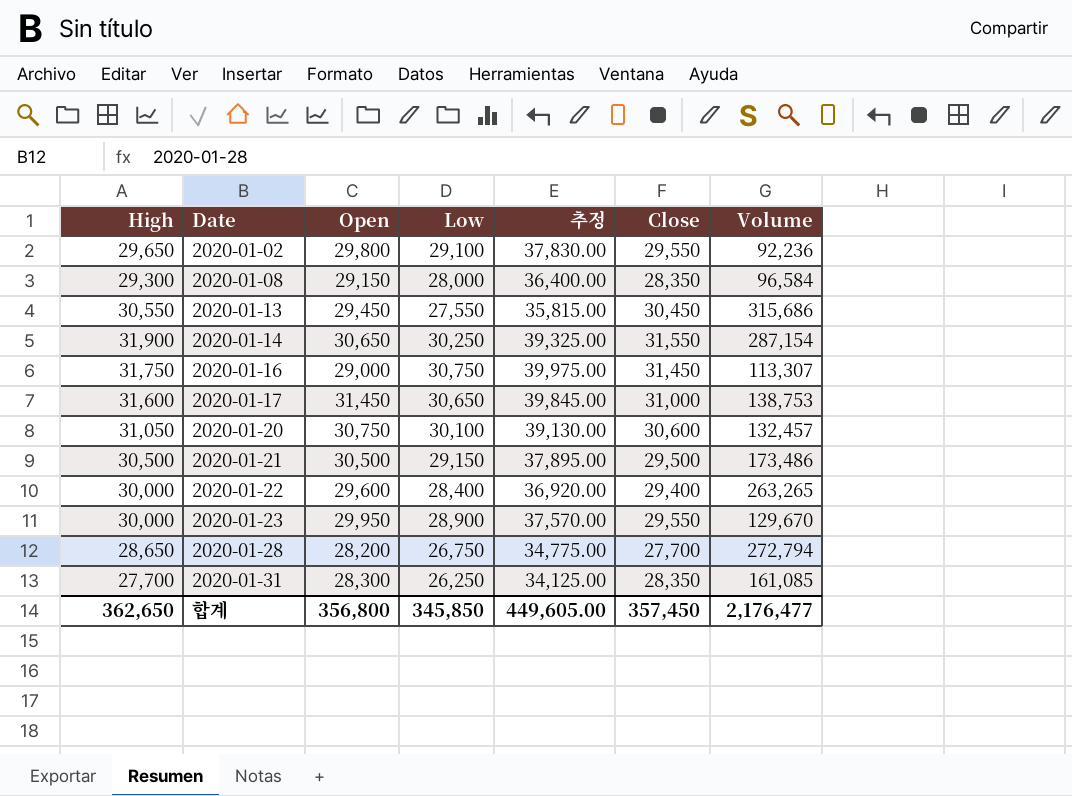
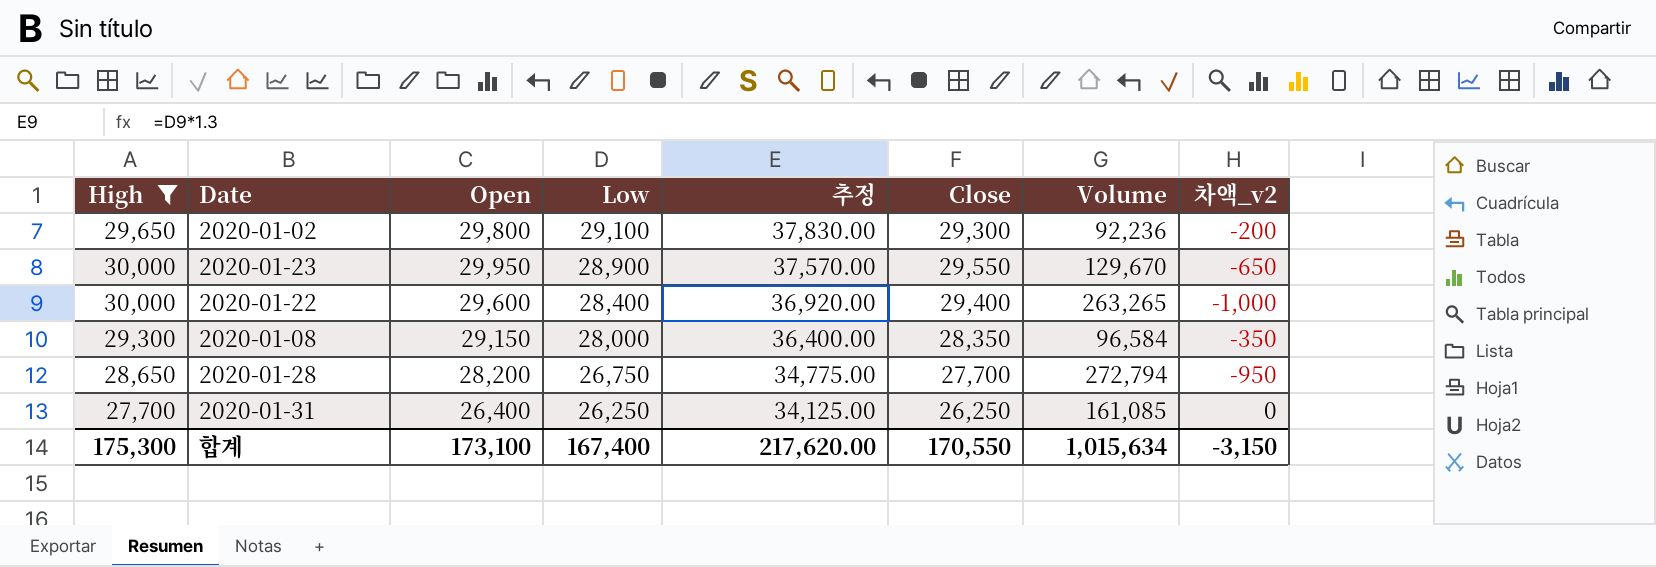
filter: none -> High <= 30,000
row order: Date ascending -> Low descending
column 차액_v2 | formula: none -> [Low] - [Close]
2020-01-02 | Close: 29,550 -> 29,300
2020-01-31 | Open: 28,300 -> 26,400
2020-01-31 | Close: 28,350 -> 26,250
합계 | High: 362,650 -> 175,300
합계 | Open: 356,800 -> 173,100
합계 | Low: 345,850 -> 167,400
합계 | 추정: 449,605.00 -> 217,620.00
합계 | Close: 357,450 -> 170,550
합계 | Volume: 2,176,477 -> 1,015,634

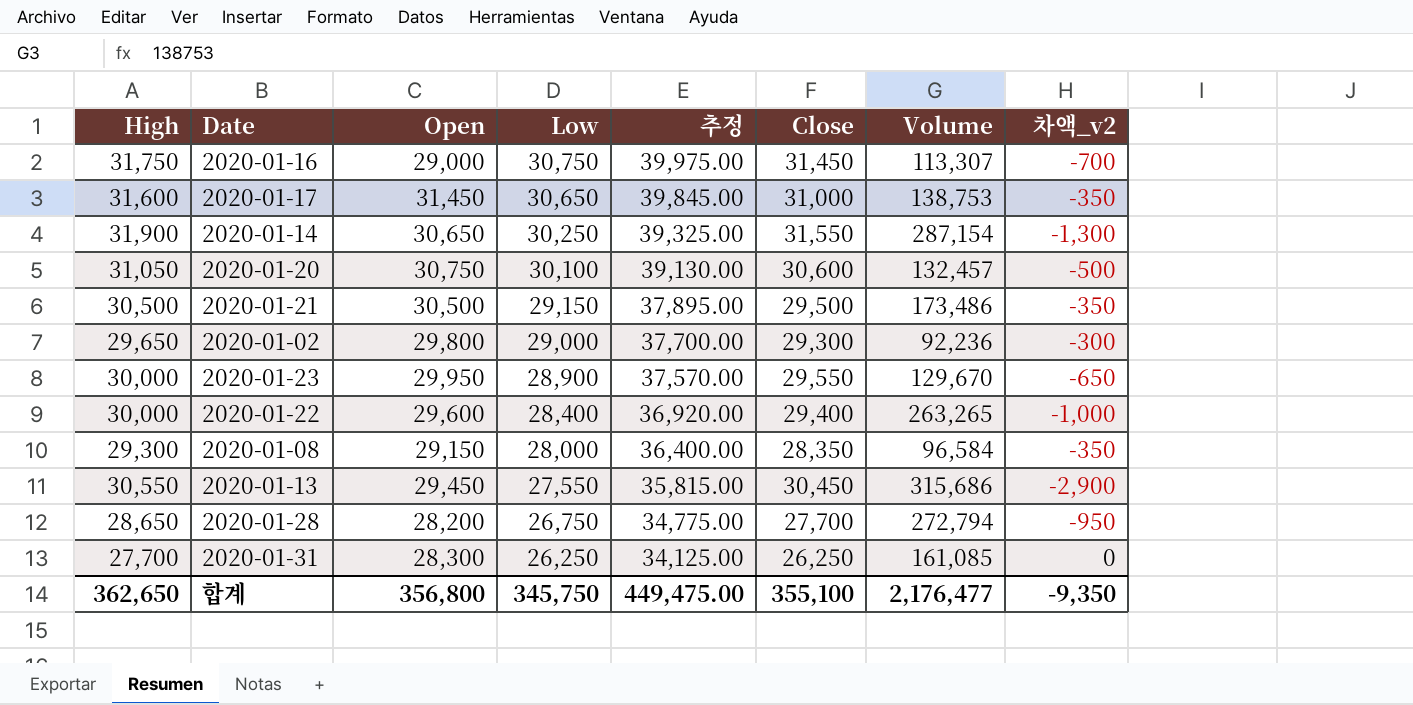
filter: High <= 30,000 -> none
2020-01-02 | Low: 29,100 -> 29,000
2020-01-02 | 추정: 37,830.00 -> 37,700.00
2020-01-02 | 차액_v2: -200 -> -300
2020-01-31 | Open: 26,400 -> 28,300
합계 | High: 175,300 -> 362,650
합계 | Open: 173,100 -> 356,800
합계 | Low: 167,400 -> 345,750
합계 | 추정: 217,620.00 -> 449,475.00
합계 | Close: 170,550 -> 355,100
합계 | Volume: 1,015,634 -> 2,176,477
합계 | 차액_v2: -3,150 -> -9,350

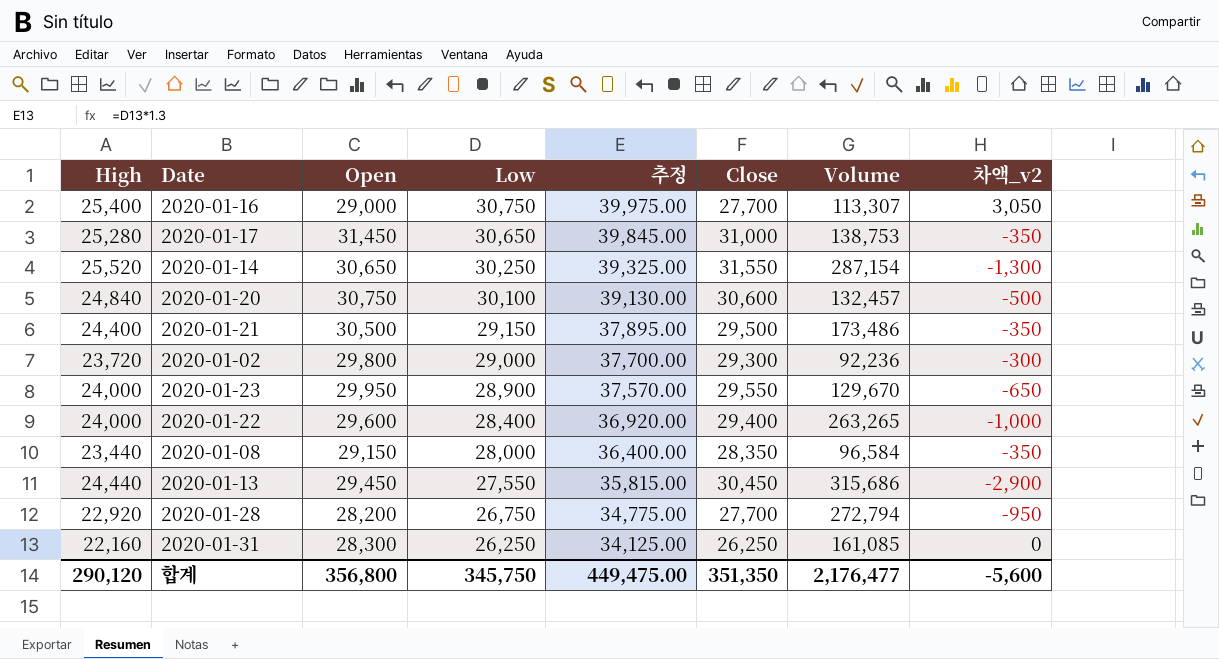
2020-01-16 | High: 31,750 -> 25,400
2020-01-16 | Close: 31,450 -> 27,700
2020-01-16 | 차액_v2: -700 -> 3,050
2020-01-17 | High: 31,600 -> 25,280
2020-01-14 | High: 31,900 -> 25,520
2020-01-20 | High: 31,050 -> 24,840
2020-01-21 | High: 30,500 -> 24,400
2020-01-02 | High: 29,650 -> 23,720
2020-01-23 | High: 30,000 -> 24,000
2020-01-22 | High: 30,000 -> 24,000
2020-01-08 | High: 29,300 -> 23,440
2020-01-13 | High: 30,550 -> 24,440
2020-01-28 | High: 28,650 -> 22,920
2020-01-31 | High: 27,700 -> 22,160
합계 | High: 362,650 -> 290,120
합계 | Close: 355,100 -> 351,350
합계 | 차액_v2: -9,350 -> -5,600

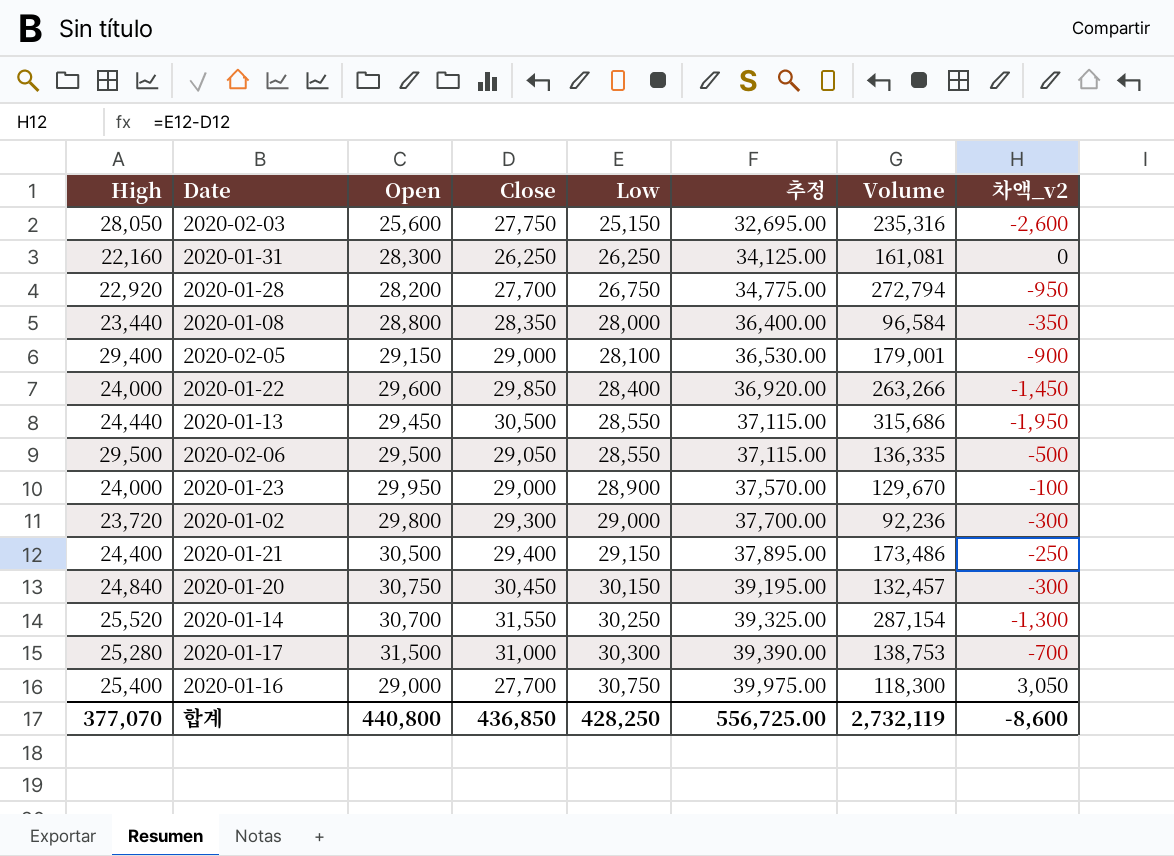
row order: Low descending -> Low ascending
column Close | position: 6 -> 4
row 2020-02-03: none -> 28,050 | 25,600 | 27,750 | 25,150 | 32,695.00 | 235,316 | -2,600
2020-01-31 | Volume: 161,085 -> 161,081
2020-01-08 | Open: 29,150 -> 28,800
row 2020-02-05: none -> 29,400 | 29,150 | 29,000 | 28,100 | 36,530.00 | 179,001 | -900
2020-01-22 | Close: 29,400 -> 29,850
2020-01-22 | Volume: 263,265 -> 263,266
2020-01-22 | 차액_v2: -1,000 -> -1,450
2020-01-13 | Close: 30,450 -> 30,500
2020-01-13 | Low: 27,550 -> 28,550
2020-01-13 | 추정: 35,815.00 -> 37,115.00
2020-01-13 | 차액_v2: -2,900 -> -1,950
row 2020-02-06: none -> 29,500 | 29,500 | 29,050 | 28,550 | 37,115.00 | 136,335 | -500
2020-01-23 | Close: 29,550 -> 29,000
2020-01-23 | 차액_v2: -650 -> -100
2020-01-21 | Close: 29,500 -> 29,400
2020-01-21 | 차액_v2: -350 -> -250
2020-01-20 | Close: 30,600 -> 30,450
2020-01-20 | Low: 30,100 -> 30,150
2020-01-20 | 추정: 39,130.00 -> 39,195.00
2020-01-20 | 차액_v2: -500 -> -300
2020-01-14 | Open: 30,650 -> 30,700
2020-01-17 | Open: 31,450 -> 31,500
2020-01-17 | Low: 30,650 -> 30,300
2020-01-17 | 추정: 39,845.00 -> 39,390.00
2020-01-17 | 차액_v2: -350 -> -700
2020-01-16 | Volume: 113,307 -> 118,300
합계 | High: 290,120 -> 377,070
합계 | Open: 356,800 -> 440,800
합계 | Close: 351,350 -> 436,850
합계 | Low: 345,750 -> 428,250
합계 | 추정: 449,475.00 -> 556,725.00
합계 | Volume: 2,176,477 -> 2,732,119
합계 | 차액_v2: -5,600 -> -8,600

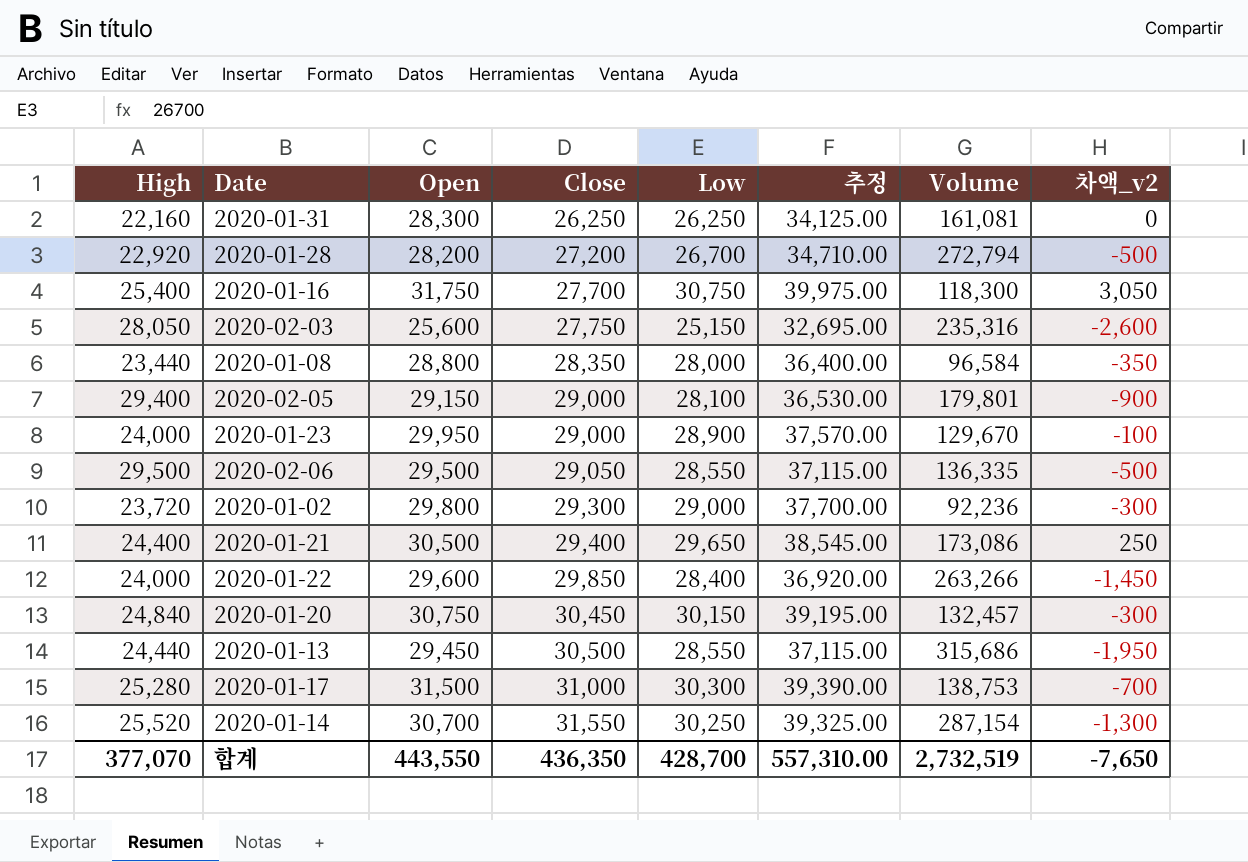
row order: Low ascending -> Close ascending
2020-01-28 | Close: 27,700 -> 27,200
2020-01-28 | Low: 26,750 -> 26,700
2020-01-28 | 추정: 34,775.00 -> 34,710.00
2020-01-28 | 차액_v2: -950 -> -500
2020-01-16 | Open: 29,000 -> 31,750
2020-02-05 | Volume: 179,001 -> 179,801
2020-01-21 | Low: 29,150 -> 29,650
2020-01-21 | 추정: 37,895.00 -> 38,545.00
2020-01-21 | Volume: 173,486 -> 173,086
2020-01-21 | 차액_v2: -250 -> 250
합계 | Open: 440,800 -> 443,550
합계 | Close: 436,850 -> 436,350
합계 | Low: 428,250 -> 428,700
합계 | 추정: 556,725.00 -> 557,310.00
합계 | Volume: 2,732,119 -> 2,732,519
합계 | 차액_v2: -8,600 -> -7,650

